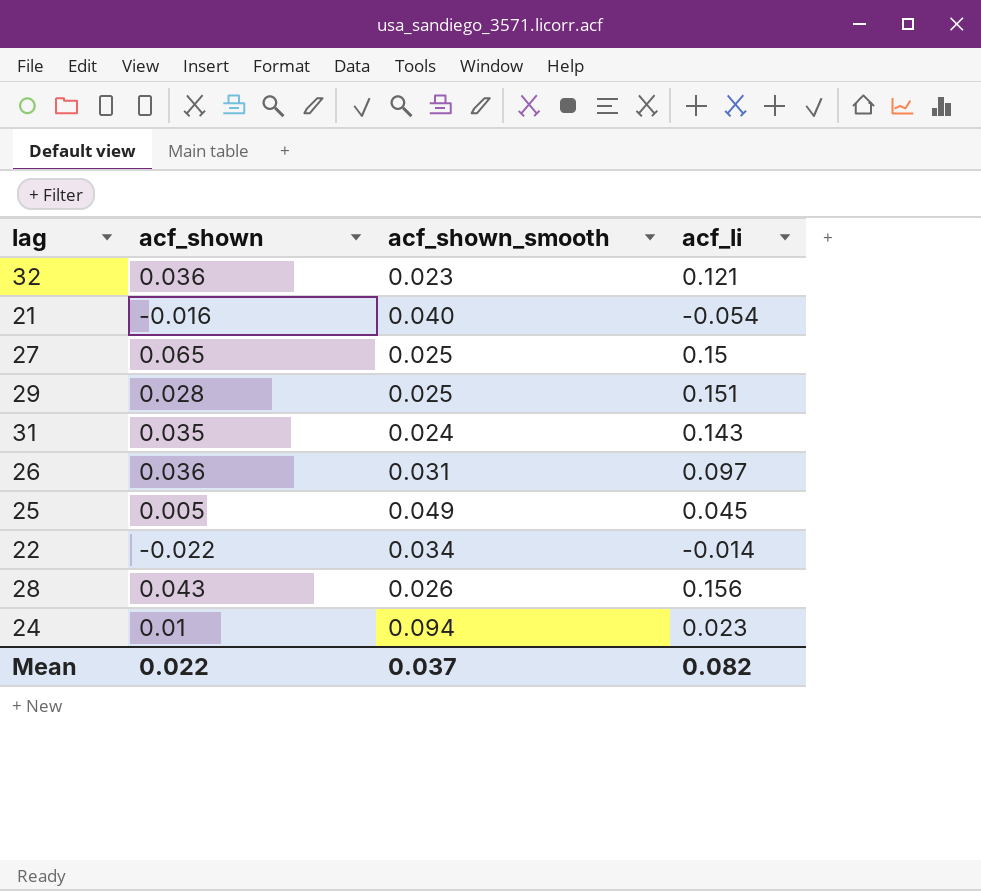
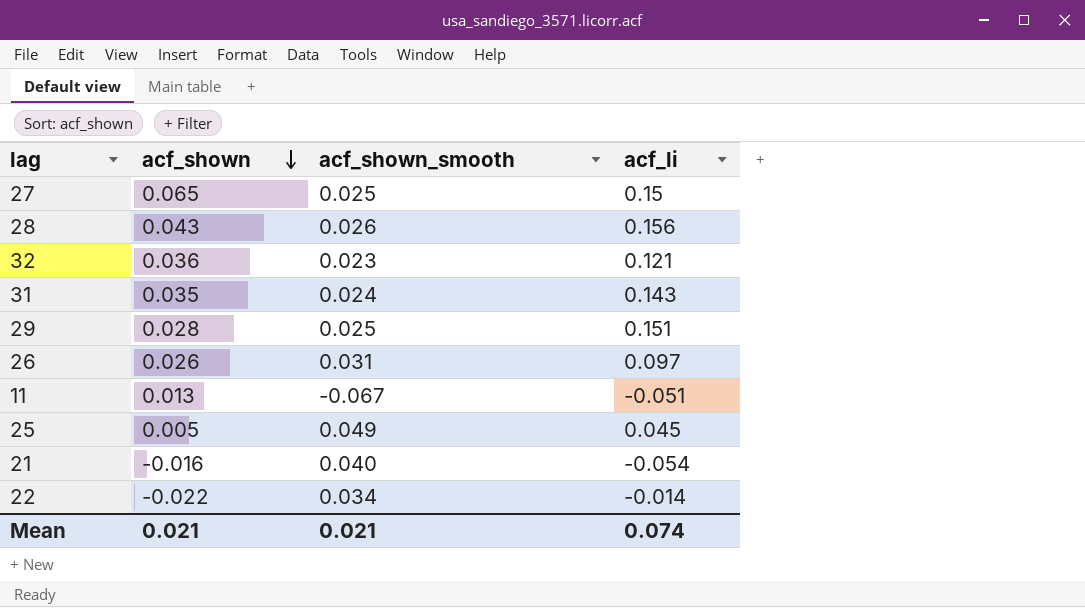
row order: none -> acf_shown descending
row 24: 0.01 | 0.094 | 0.023 -> none
26 | acf_shown: 0.036 -> 0.026
row 11: none -> 0.013 | -0.067 | -0.051
Mean | acf_shown: 0.022 -> 0.021
Mean | acf_shown_smooth: 0.037 -> 0.021
Mean | acf_li: 0.082 -> 0.074

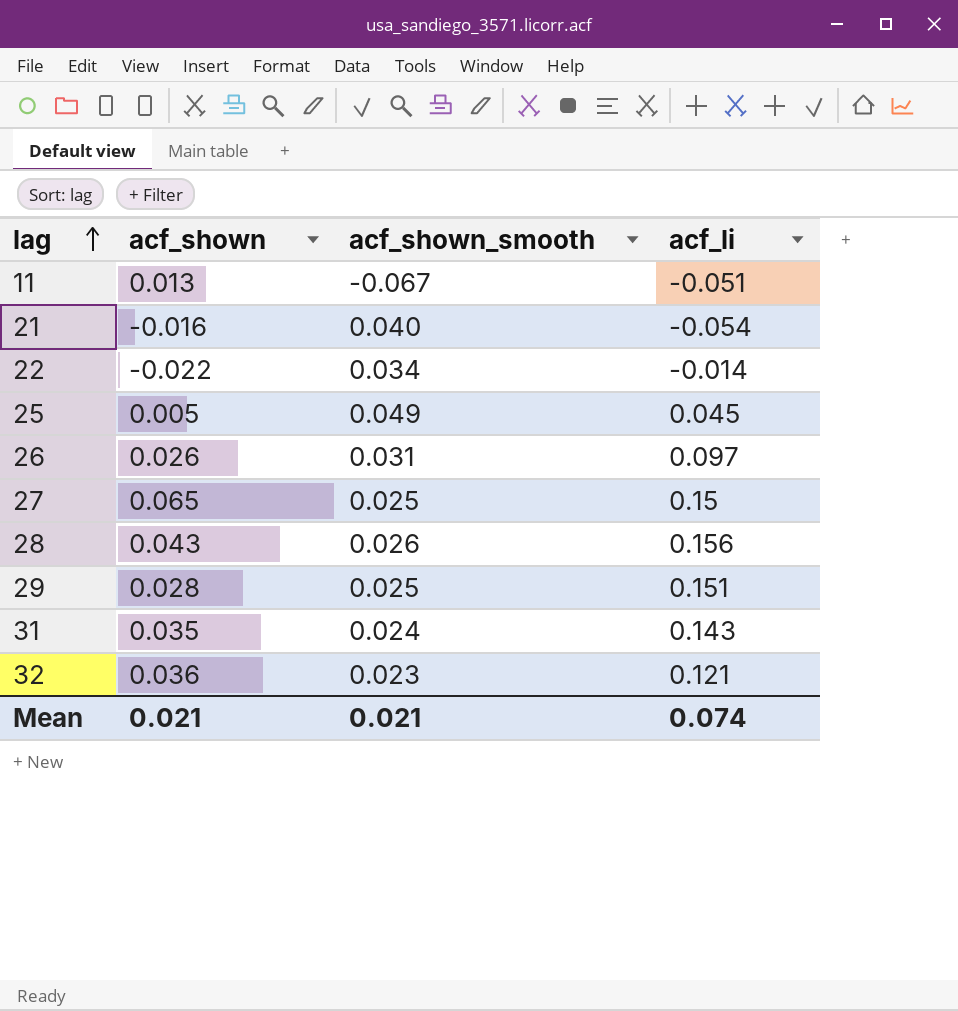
row order: acf_shown descending -> lag ascending

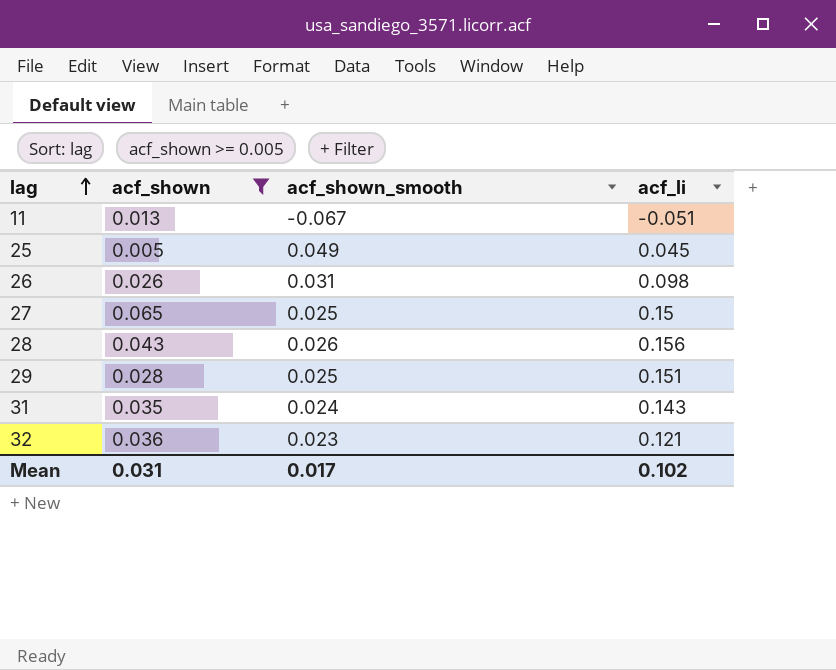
filter: none -> acf_shown >= 0.005
26 | acf_li: 0.097 -> 0.098
Mean | acf_shown: 0.021 -> 0.031
Mean | acf_shown_smooth: 0.021 -> 0.017
Mean | acf_li: 0.074 -> 0.102

